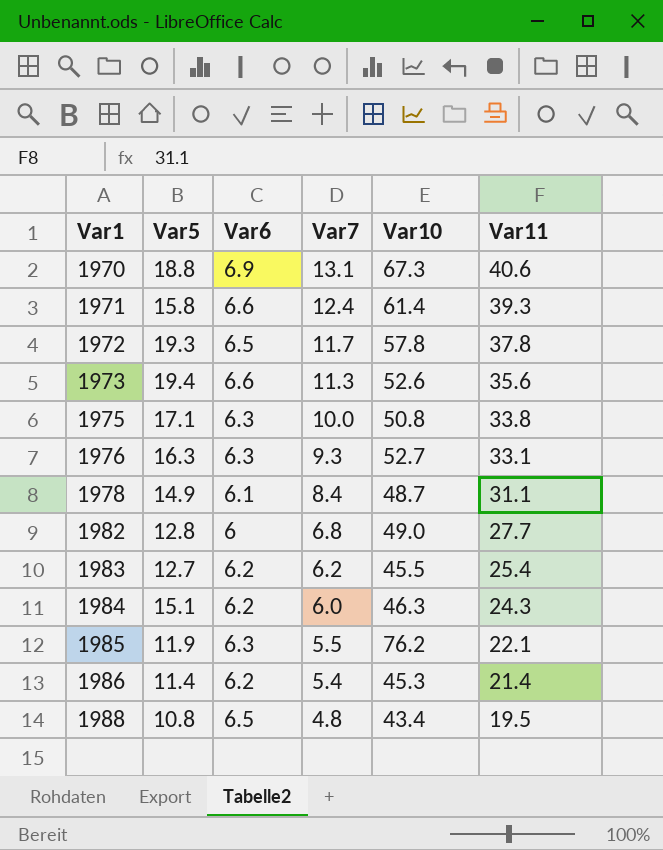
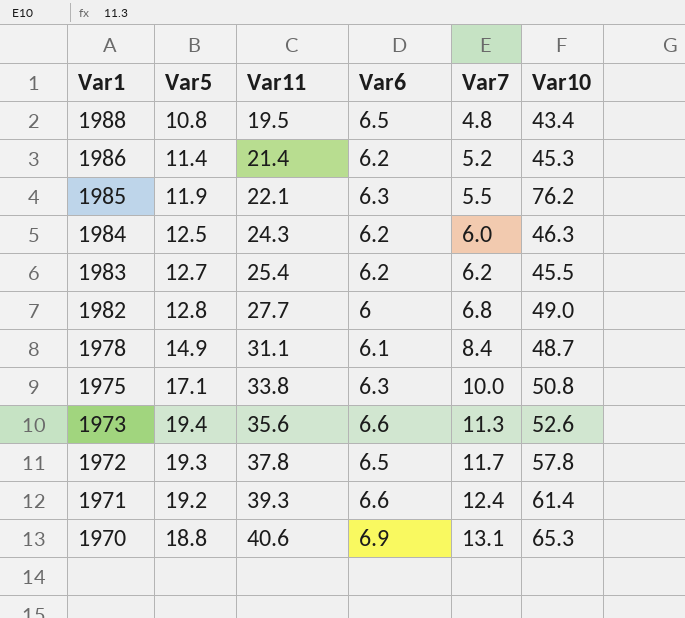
row order: Var1 ascending -> Var1 descending
column Var11 | position: 6 -> 3
row 1976: 16.3 | 6.3 | 9.3 | 52.7 | 33.1 -> none
1986 | Var7: 5.4 -> 5.2
1984 | Var5: 15.1 -> 12.5
1971 | Var5: 15.8 -> 19.2
1970 | Var10: 67.3 -> 65.3

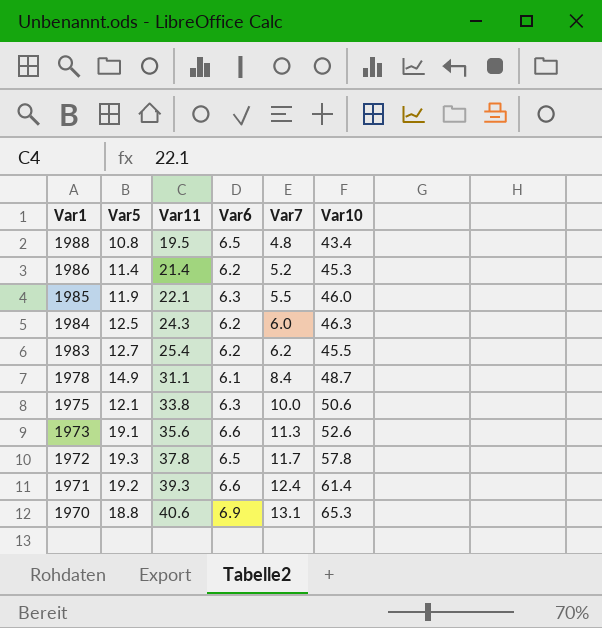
row 1982: 12.8 | 27.7 | 6 | 6.8 | 49.0 -> none
1985 | Var10: 76.2 -> 46.0
1975 | Var5: 17.1 -> 12.1
1975 | Var10: 50.8 -> 50.6
1973 | Var5: 19.4 -> 19.1

